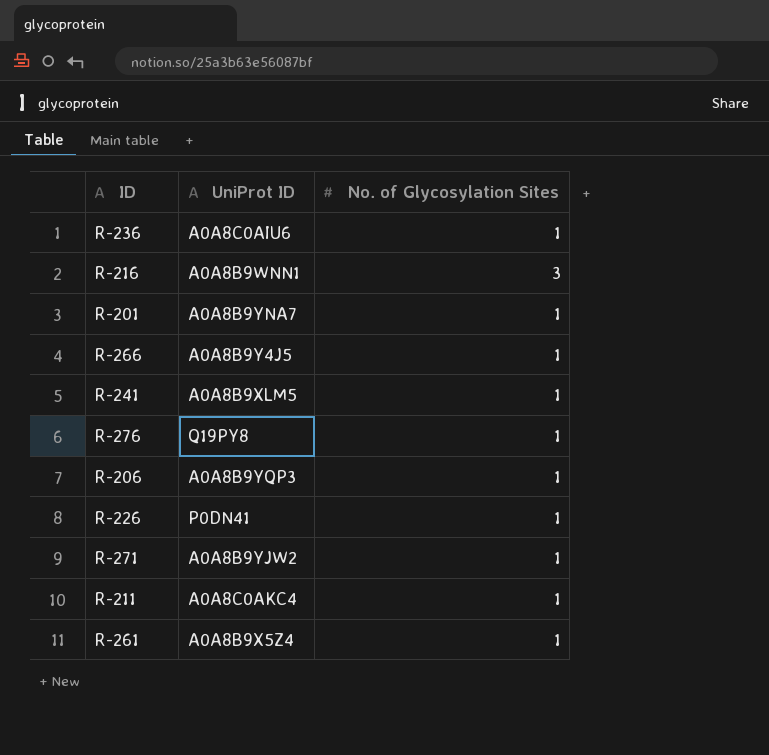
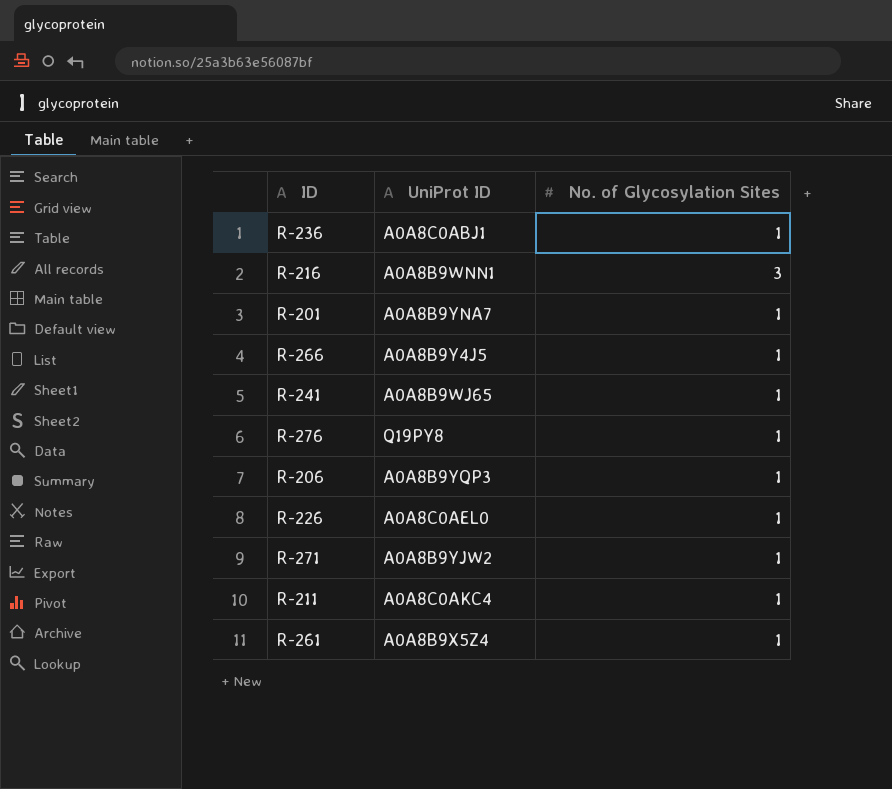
R-236 | UniProt ID: A0A8C0AIU6 -> A0A8C0ABJ1
R-241 | UniProt ID: A0A8B9XLM5 -> A0A8B9WJ65
R-226 | UniProt ID: P0DN41 -> A0A8C0AEL0

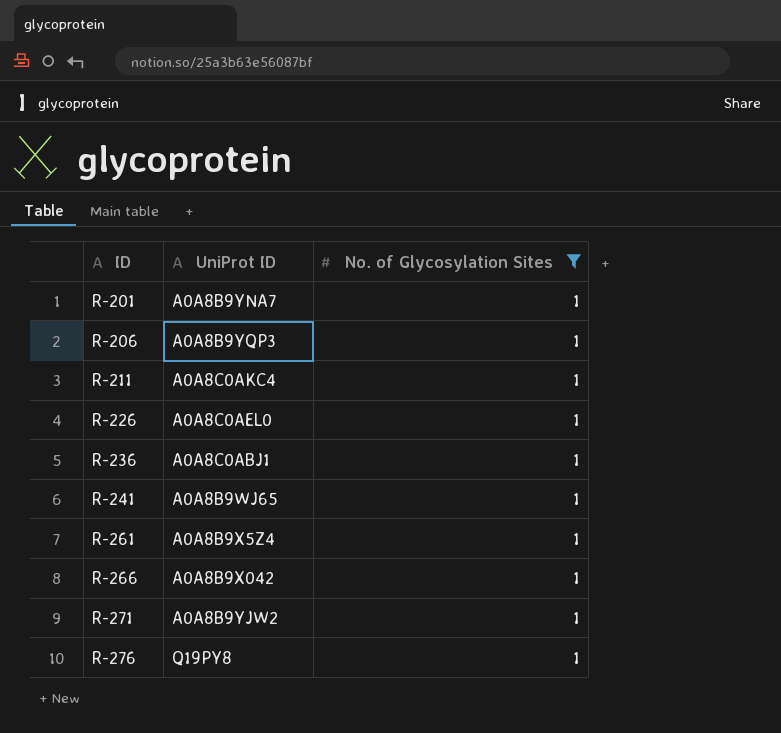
filter: none -> No. of Glycosylation Sites = 1
row order: none -> ID ascending
R-266 | UniProt ID: A0A8B9Y4J5 -> A0A8B9X042

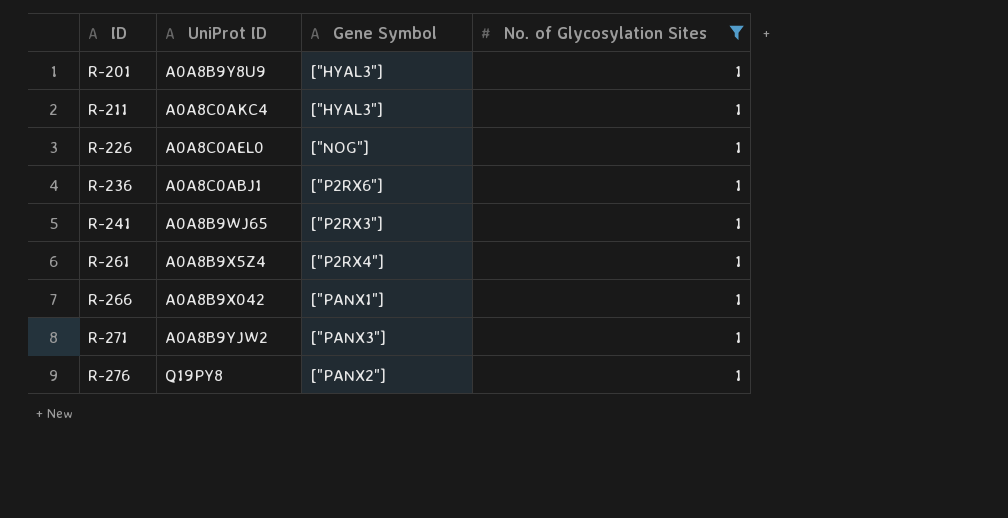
column Gene Symbol | position: none -> 3
row R-206: A0A8B9YQP3 | 1 -> none
R-201 | UniProt ID: A0A8B9YNA7 -> A0A8B9Y8U9

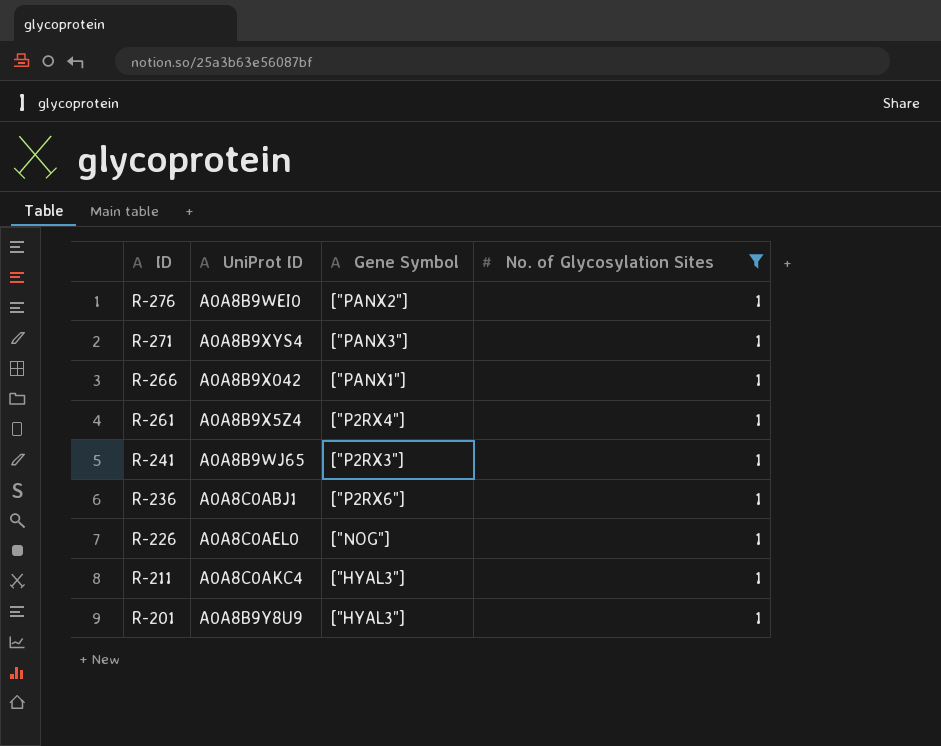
row order: ID ascending -> ID descending
R-276 | UniProt ID: Q19PY8 -> A0A8B9WEI0
R-271 | UniProt ID: A0A8B9YJW2 -> A0A8B9XYS4

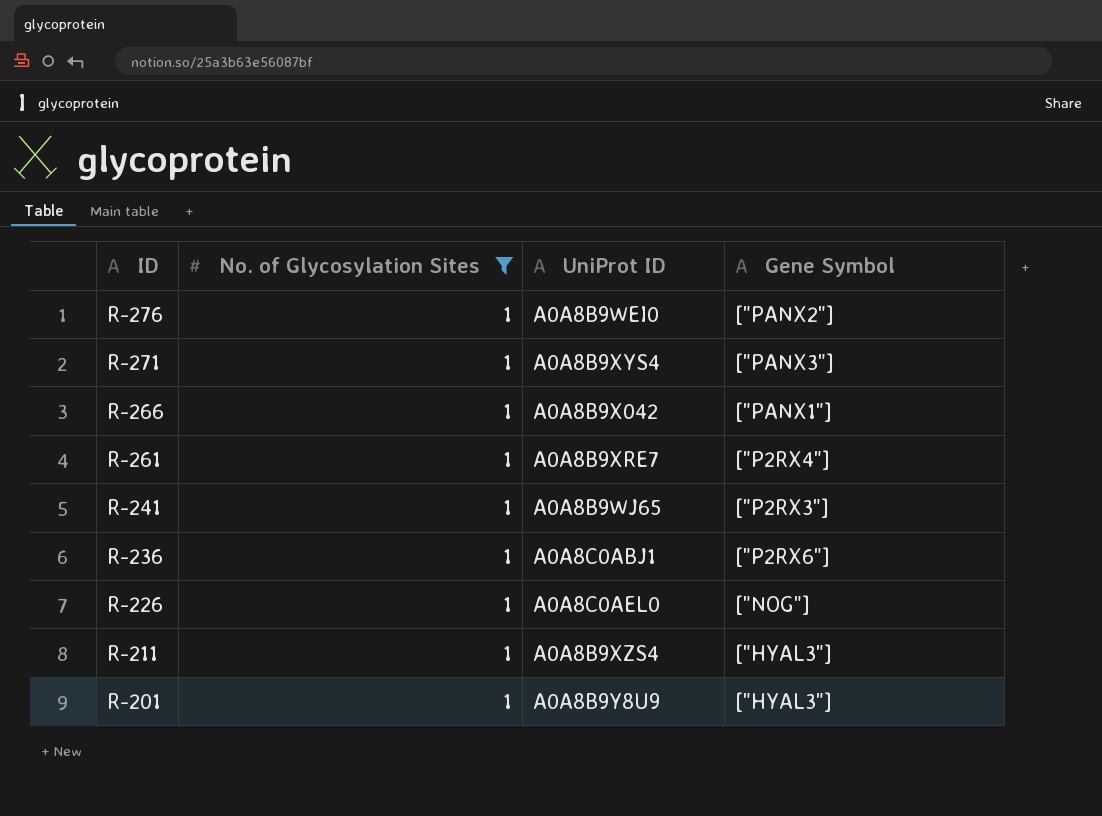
column No. of Glycosylation Sites | position: 4 -> 2
R-261 | UniProt ID: A0A8B9X5Z4 -> A0A8B9XRE7
R-211 | UniProt ID: A0A8C0AKC4 -> A0A8B9XZS4

